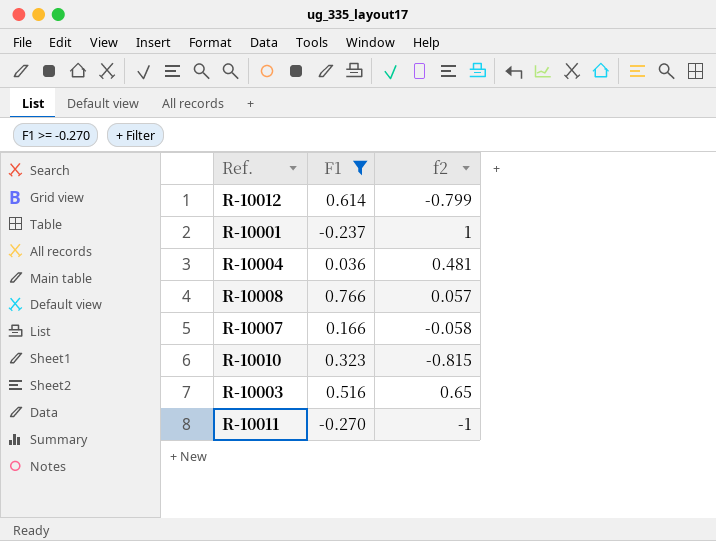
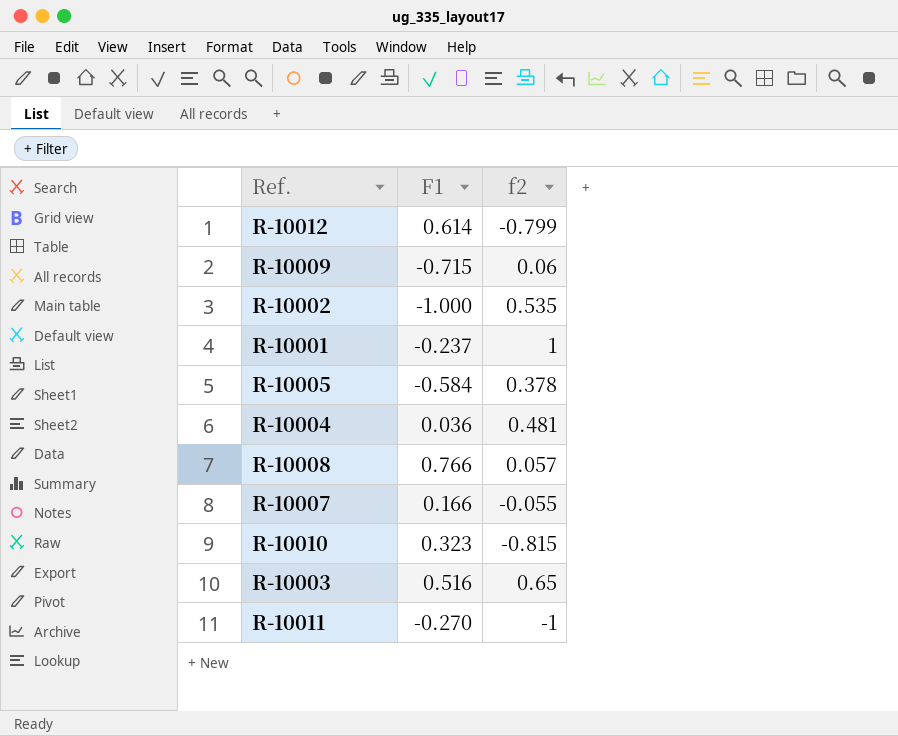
filter: F1 >= -0.270 -> none
R-10007 | f2: -0.058 -> -0.055

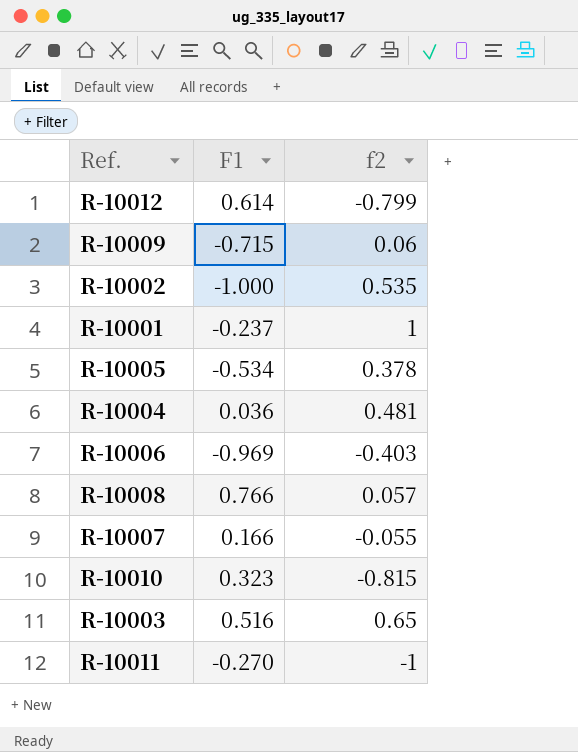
R-10005 | F1: -0.584 -> -0.534
row R-10006: none -> -0.969 | -0.403

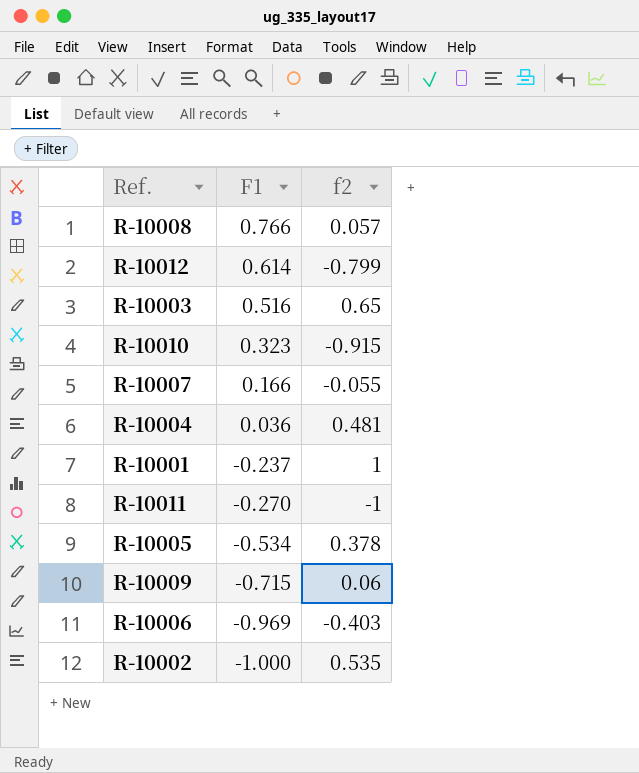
row order: none -> F1 descending
R-10010 | f2: -0.815 -> -0.915

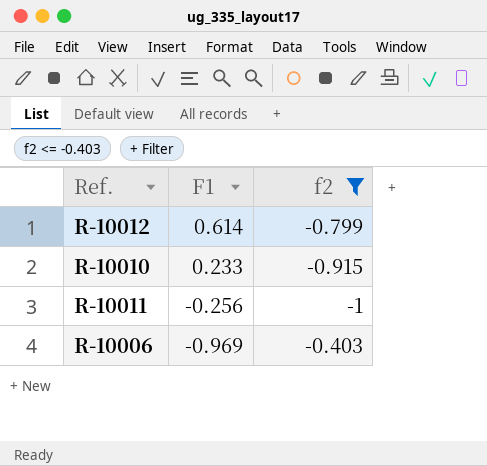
filter: none -> f2 <= -0.403
R-10010 | F1: 0.323 -> 0.233
R-10011 | F1: -0.270 -> -0.256

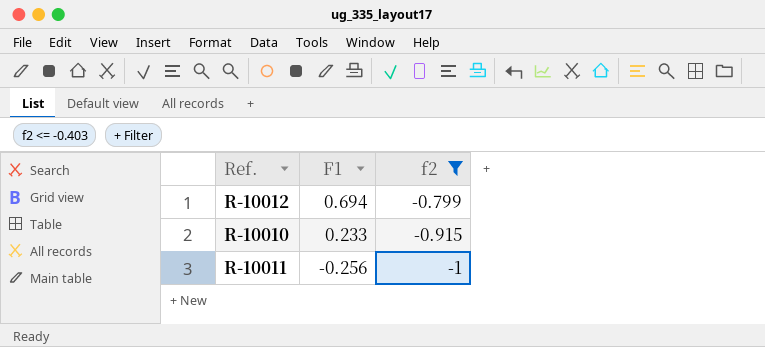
row R-10006: -0.969 | -0.403 -> none
R-10012 | F1: 0.614 -> 0.694

